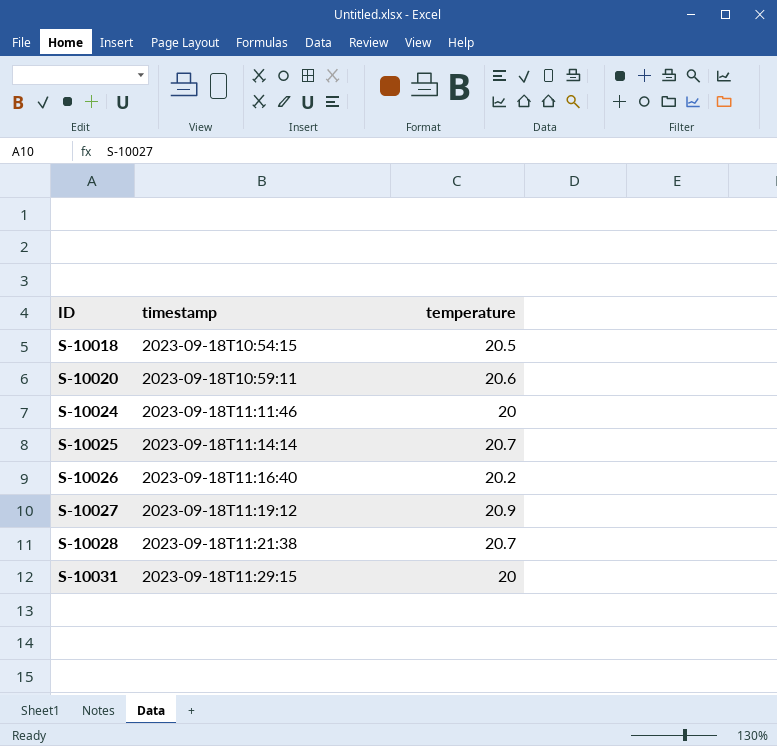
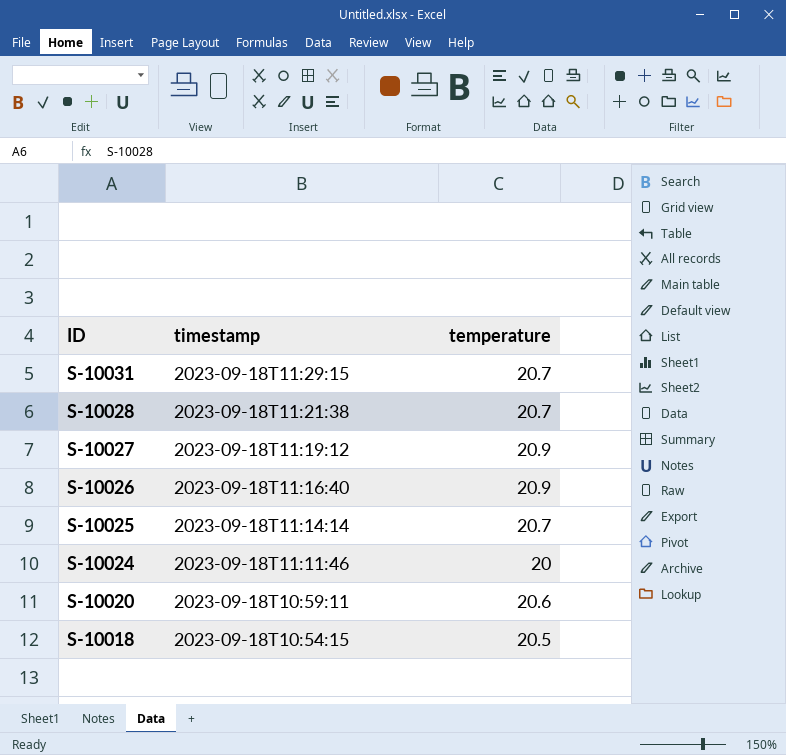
row order: ID ascending -> ID descending
S-10031 | temperature: 20 -> 20.7
S-10026 | temperature: 20.2 -> 20.9

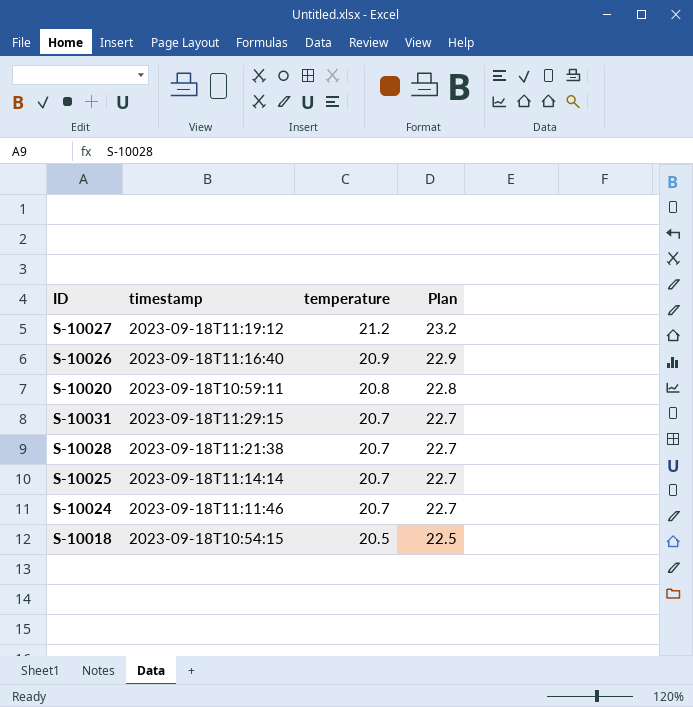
row order: ID descending -> temperature descending
column Plan | formula: none -> [temperature] + 2
S-10027 | temperature: 20.9 -> 21.2
S-10020 | temperature: 20.6 -> 20.8
S-10024 | temperature: 20 -> 20.7

